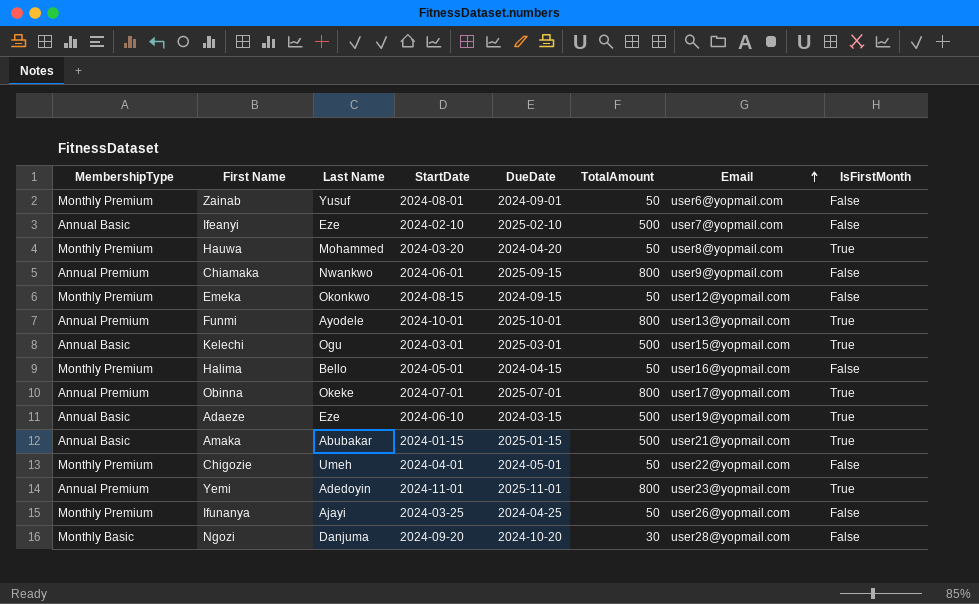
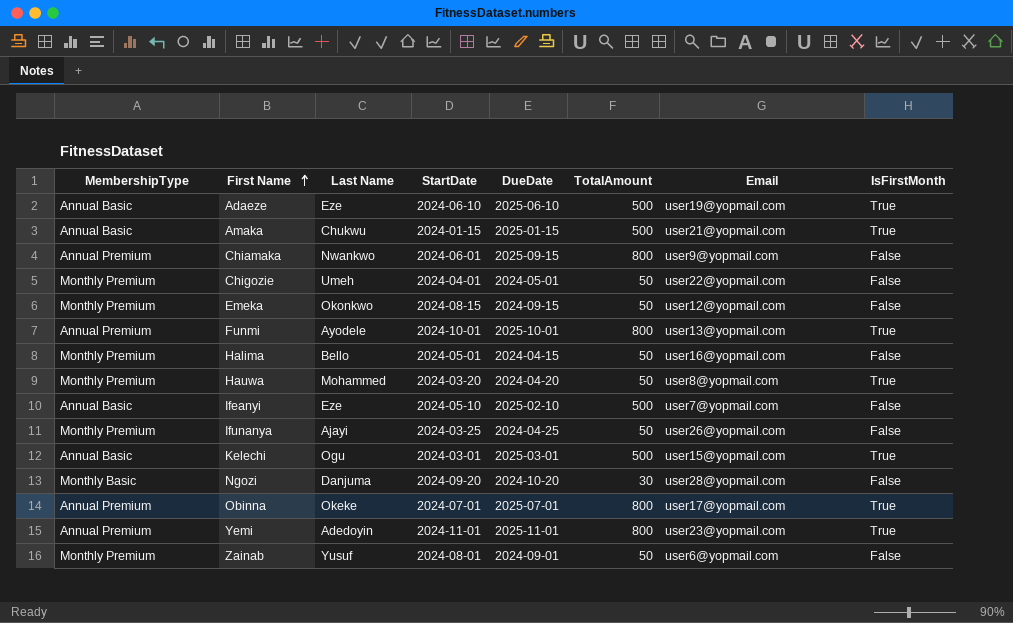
row order: Email ascending -> First Name ascending
Adaeze | DueDate: 2024-03-15 -> 2025-06-10
Amaka | Last Name: Abubakar -> Chukwu
Ifeanyi | StartDate: 2024-02-10 -> 2024-05-10

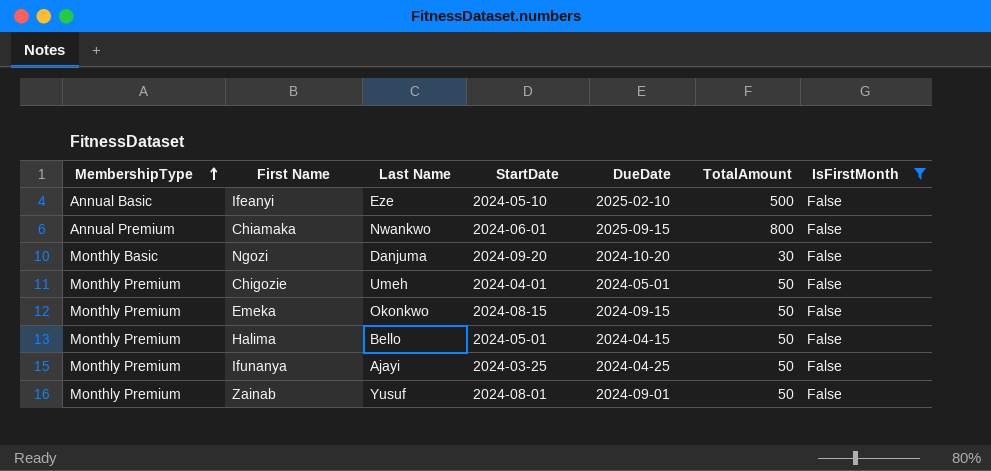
filter: none -> IsFirstMonth = False
row order: First Name ascending -> MembershipType ascending
column Email | position: 7 -> none

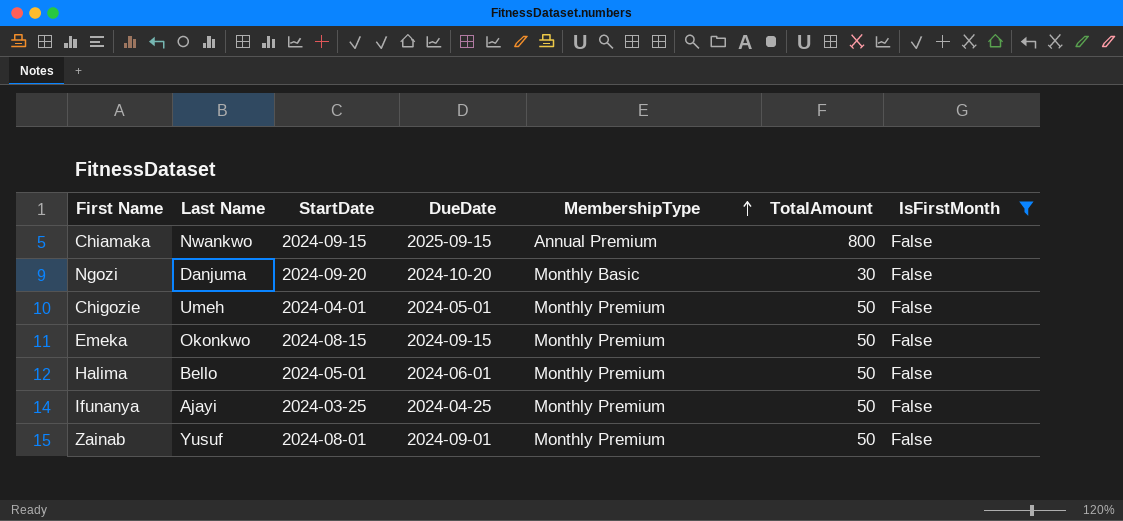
column MembershipType | position: 1 -> 5
row Ifeanyi: Annual Basic | Eze | 2024-05-10 | 2025-02-10 | 500 | False -> none
Chiamaka | StartDate: 2024-06-01 -> 2024-09-15
Halima | DueDate: 2024-04-15 -> 2024-06-01

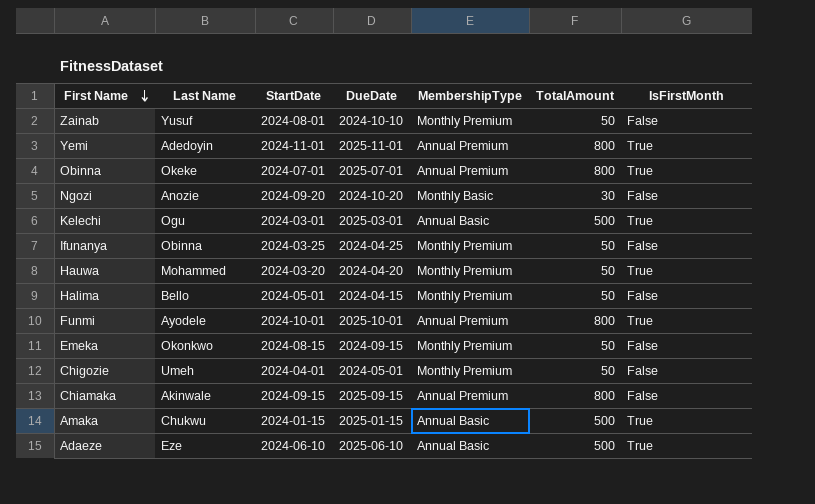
filter: IsFirstMonth = False -> none
row order: MembershipType ascending -> First Name descending
Zainab | DueDate: 2024-09-01 -> 2024-10-10
Ngozi | Last Name: Danjuma -> Anozie
Ifunanya | Last Name: Ajayi -> Obinna
Halima | DueDate: 2024-06-01 -> 2024-04-15
Chiamaka | Last Name: Nwankwo -> Akinwale

